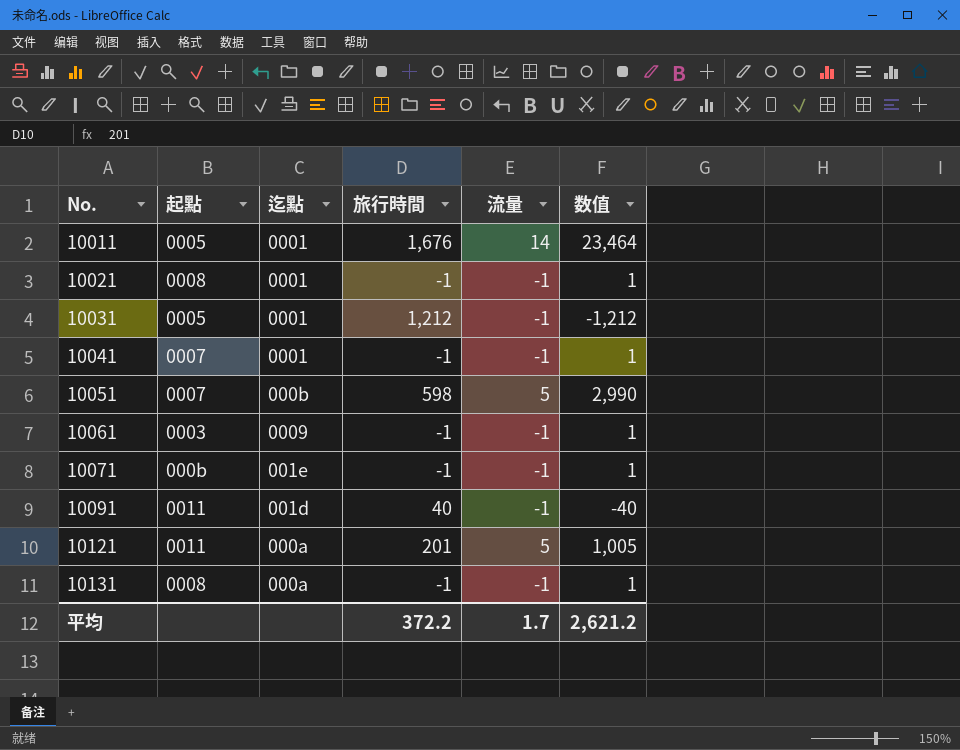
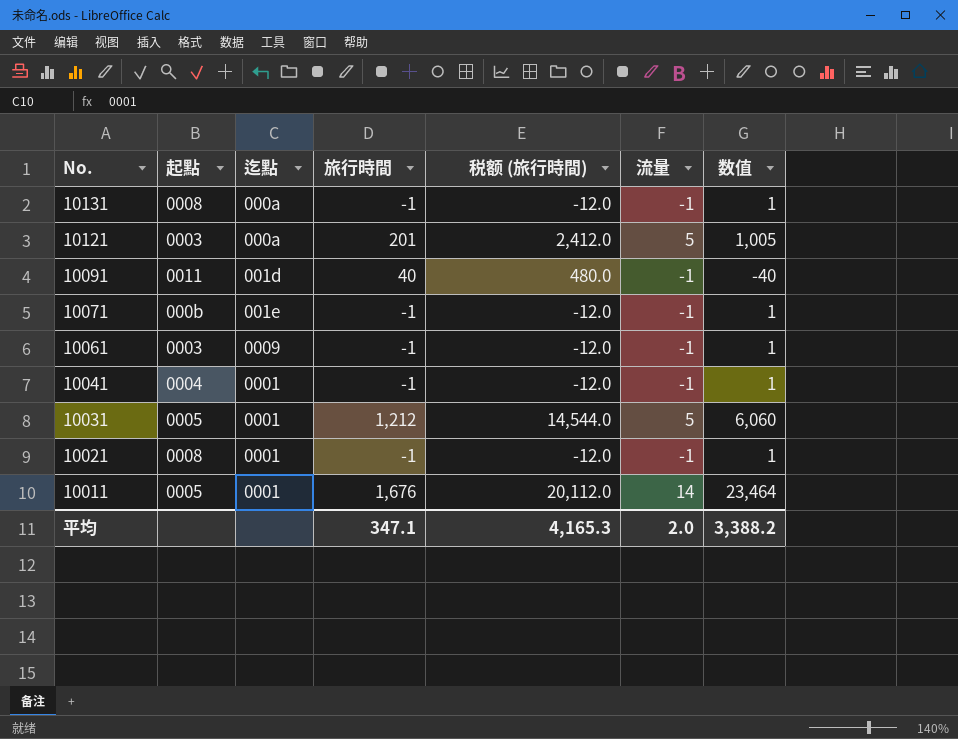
row order: No. ascending -> No. descending
column 税额 (旅行時間) | formula: none -> [旅行時間] * 12
row 10051: 0007 | 000b | 598 | 5 | 2,990 -> none
10121 | 起點: 0011 -> 0003
10041 | 起點: 0007 -> 0004
10031 | 流量: -1 -> 5
10031 | 数值: -1,212 -> 6,060
平均 | 旅行時間: 372.2 -> 347.1
平均 | 流量: 1.7 -> 2.0
平均 | 数值: 2,621.2 -> 3,388.2

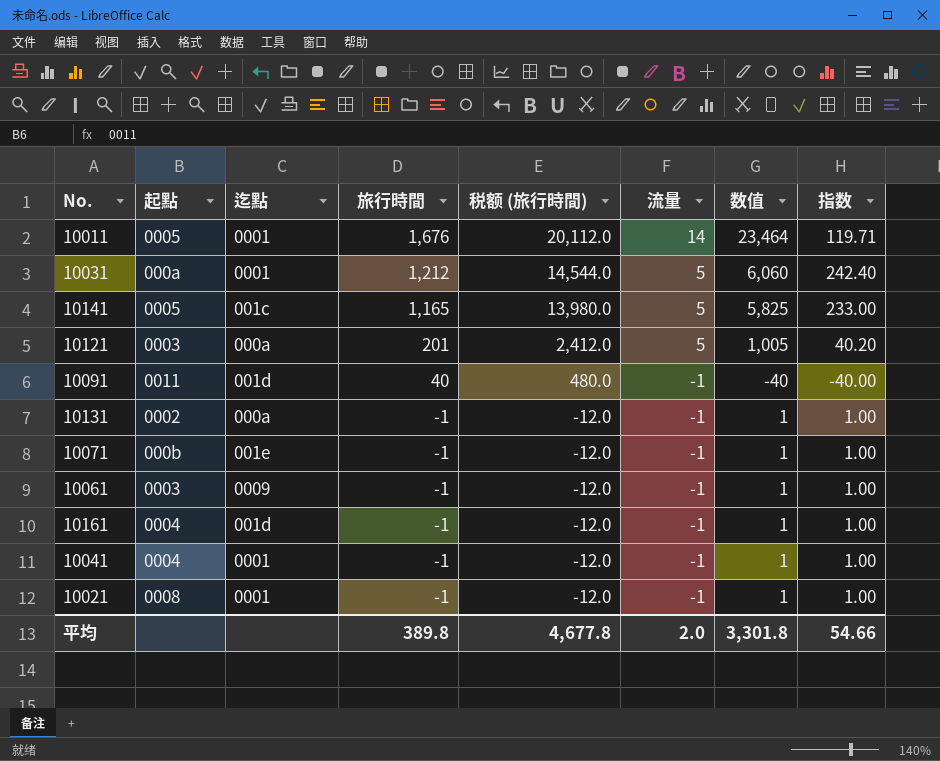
row order: No. descending -> 旅行時間 descending
column 指数 | formula: none -> [旅行時間] / [流量]
10031 | 起點: 0005 -> 000a
row 10141: none -> 0005 | 001c | 1,165 | 13,980.0 | 5 | 5,825 | 233.00
10131 | 起點: 0008 -> 0002
row 10161: none -> 0004 | 001d | -1 | -12.0 | -1 | 1 | 1.00
平均 | 旅行時間: 347.1 -> 389.8
平均 | 税额 (旅行時間): 4,165.3 -> 4,677.8
平均 | 数值: 3,388.2 -> 3,301.8

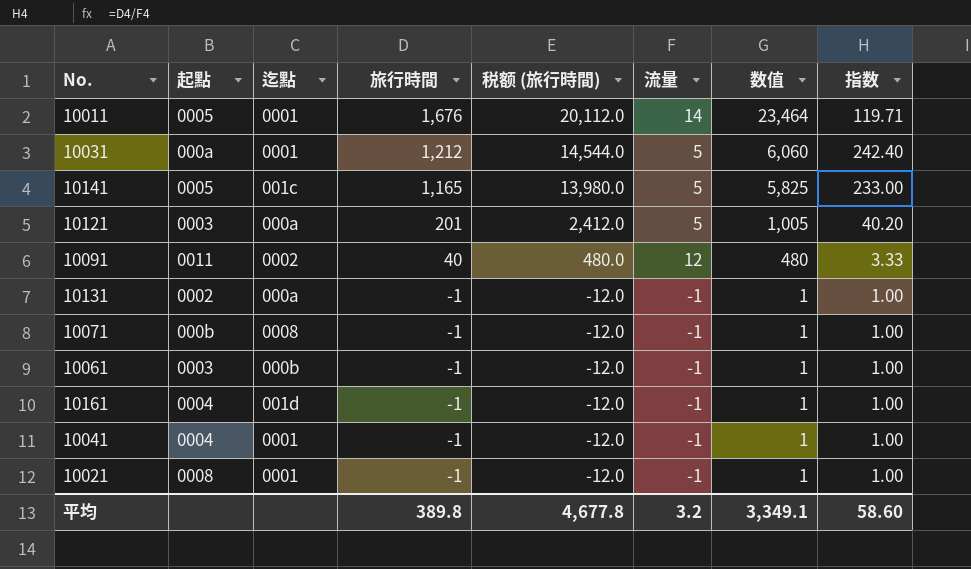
10091 | 迄點: 001d -> 0002
10091 | 流量: -1 -> 12
10091 | 数值: -40 -> 480
10091 | 指数: -40.00 -> 3.33
10071 | 迄點: 001e -> 0008
10061 | 迄點: 0009 -> 000b
平均 | 流量: 2.0 -> 3.2
平均 | 数值: 3,301.8 -> 3,349.1
平均 | 指数: 54.66 -> 58.60

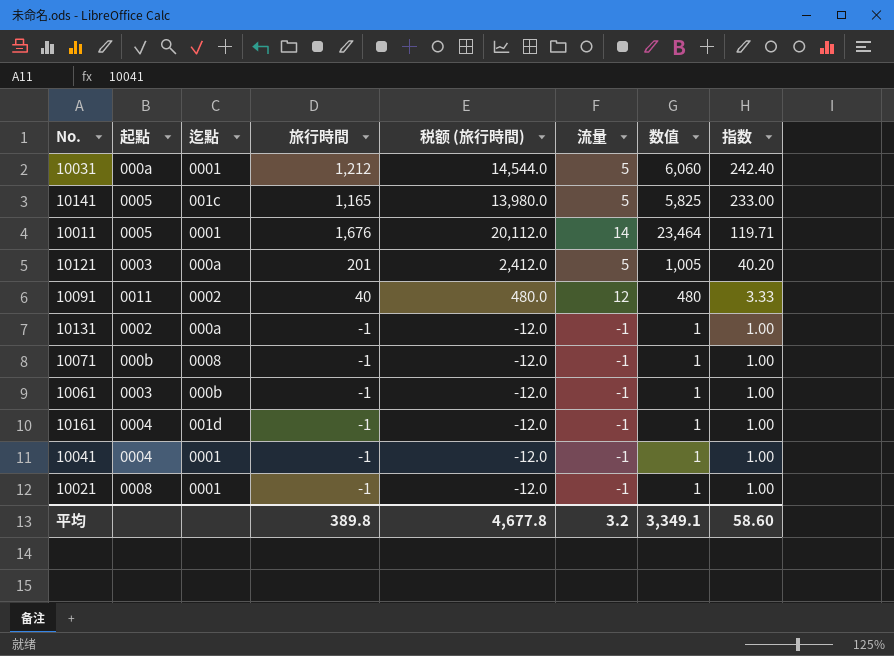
row order: 旅行時間 descending -> 指数 descending

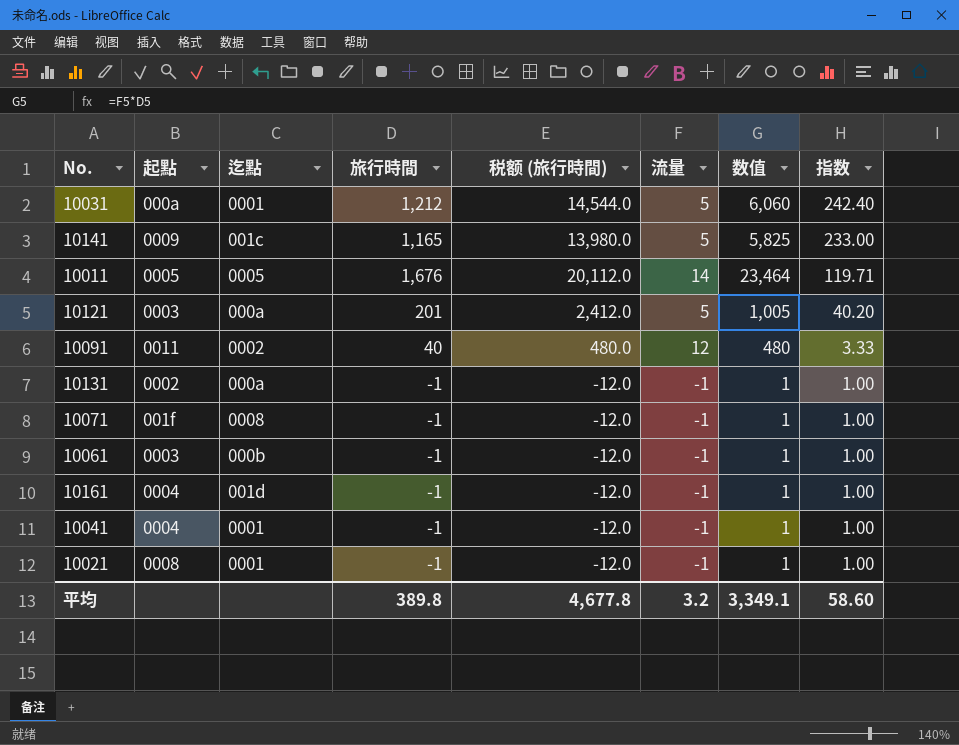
10141 | 起點: 0005 -> 0009
10011 | 迄點: 0001 -> 0005
10071 | 起點: 000b -> 001f

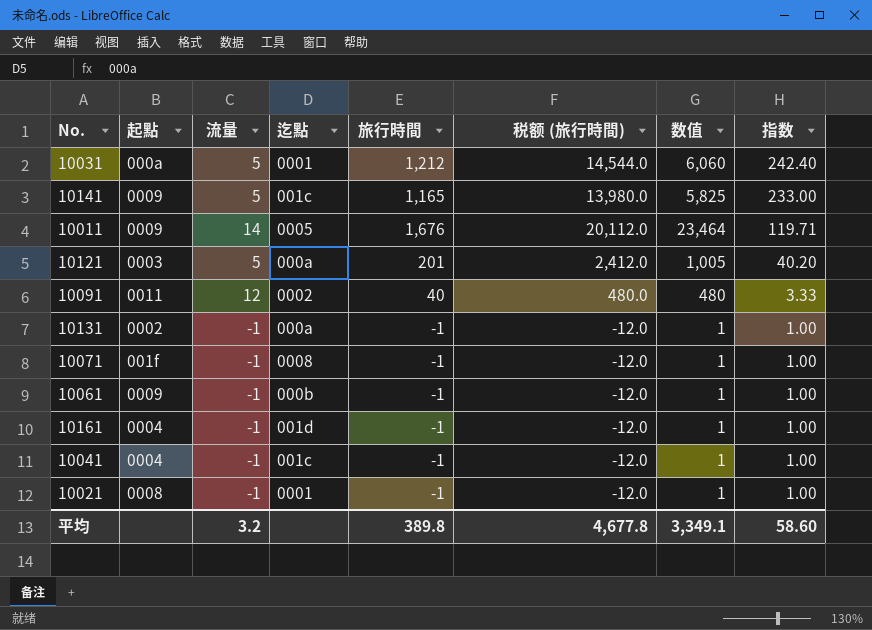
column 流量 | position: 6 -> 3
10011 | 起點: 0005 -> 0009
10061 | 起點: 0003 -> 0009
10041 | 迄點: 0001 -> 001c

